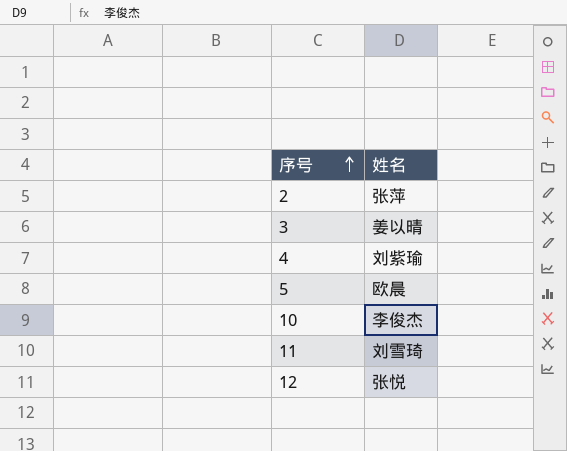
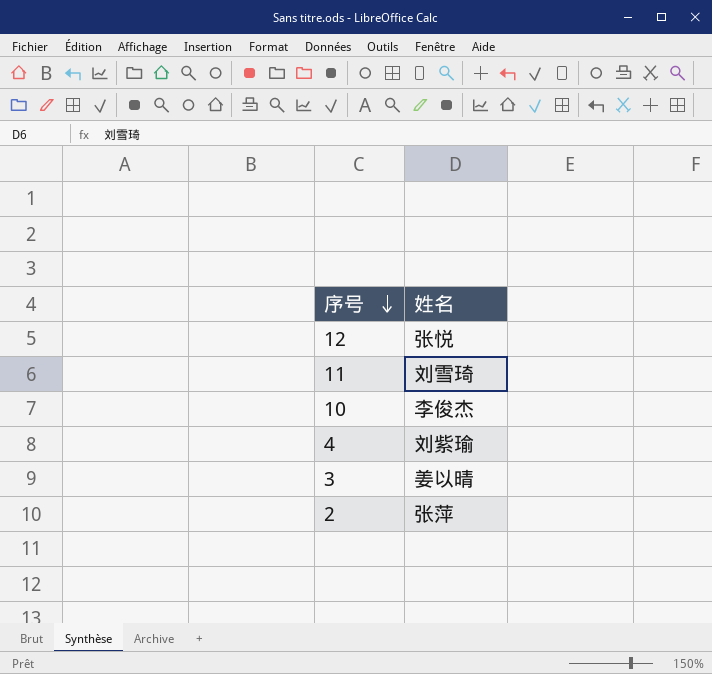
row order: 序号 ascending -> 序号 descending
row 5: 欧晨 -> none

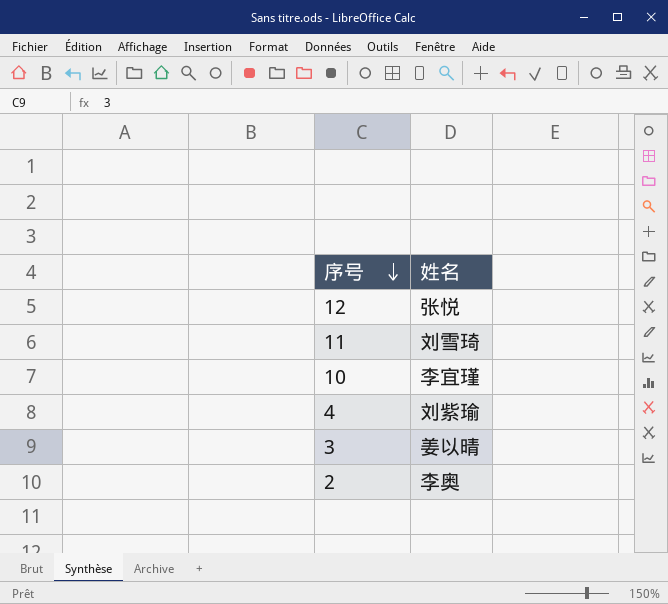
10 | 姓名: 李俊杰 -> 李宜瑾
2 | 姓名: 张萍 -> 李奥

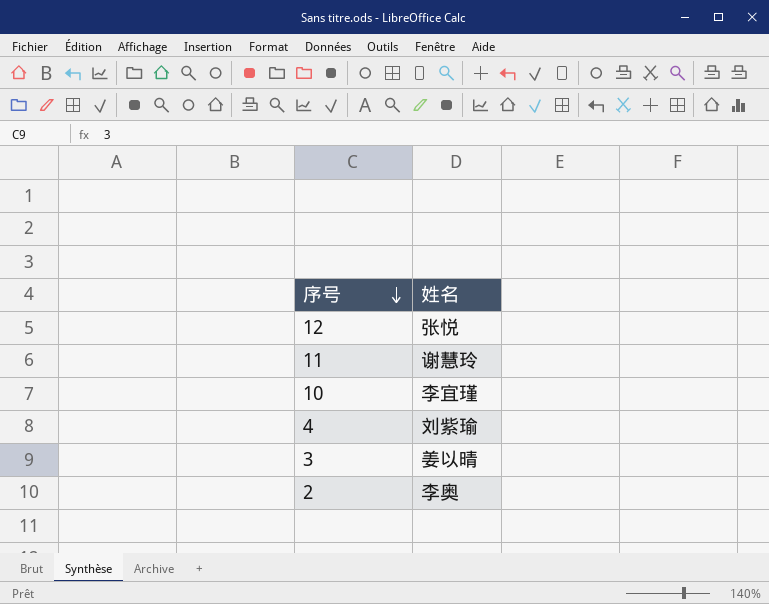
11 | 姓名: 刘雪琦 -> 谢慧玲

